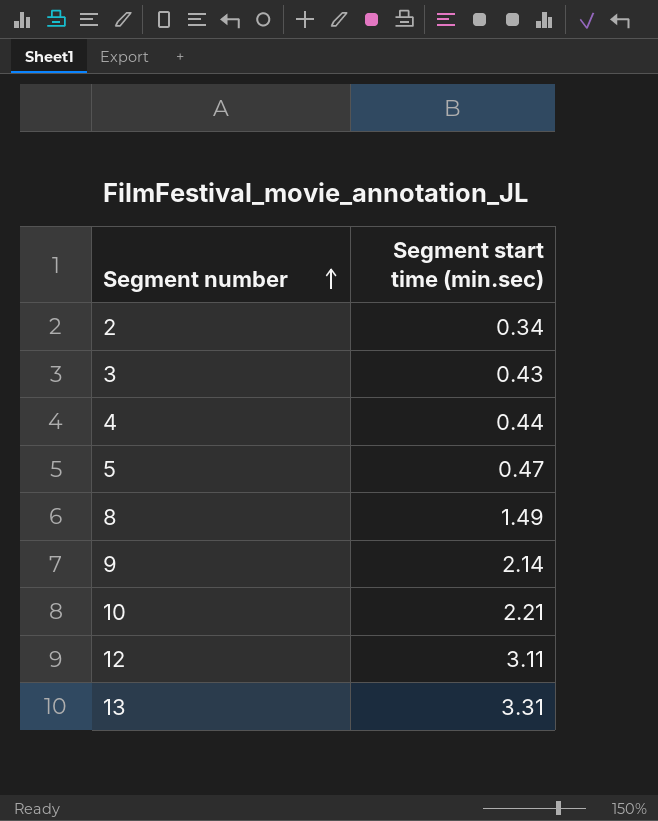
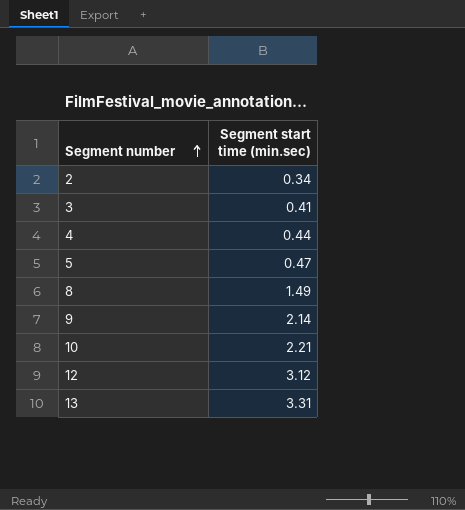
3 | Segment start time (min.sec): 0.43 -> 0.41
12 | Segment start time (min.sec): 3.11 -> 3.12

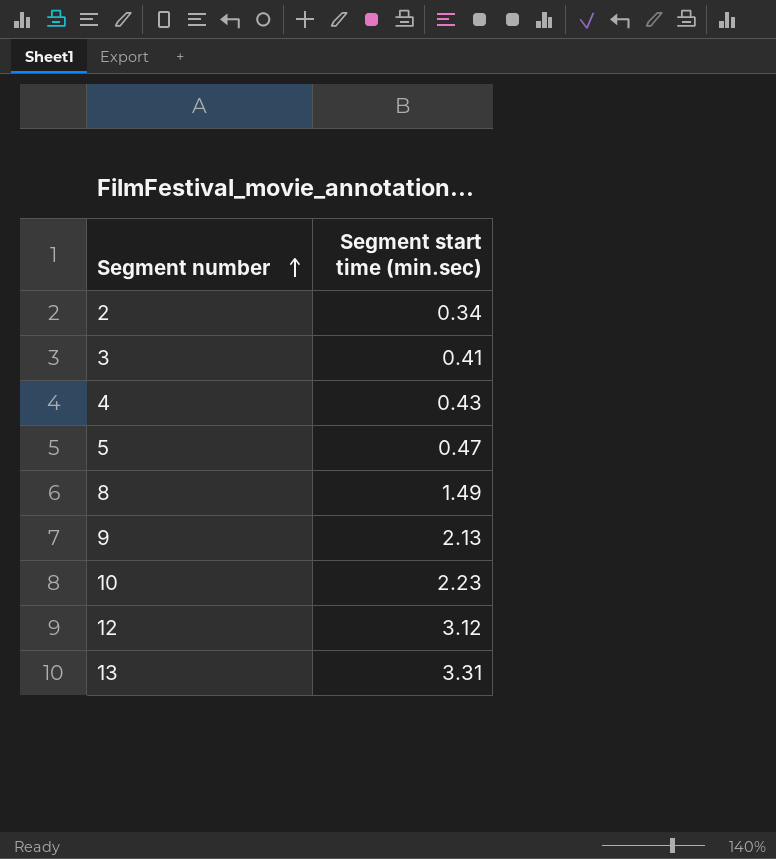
4 | Segment start time (min.sec): 0.44 -> 0.43
9 | Segment start time (min.sec): 2.14 -> 2.13
10 | Segment start time (min.sec): 2.21 -> 2.23

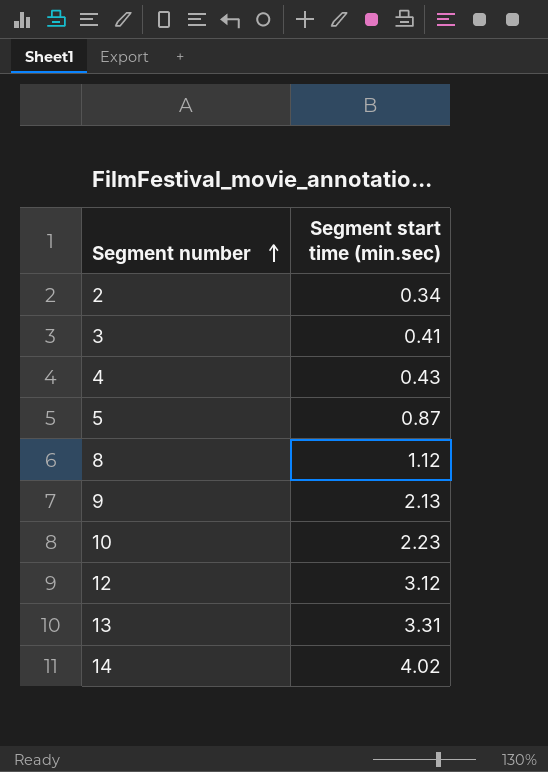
5 | Segment start time (min.sec): 0.47 -> 0.87
8 | Segment start time (min.sec): 1.49 -> 1.12
row 14: none -> 4.02

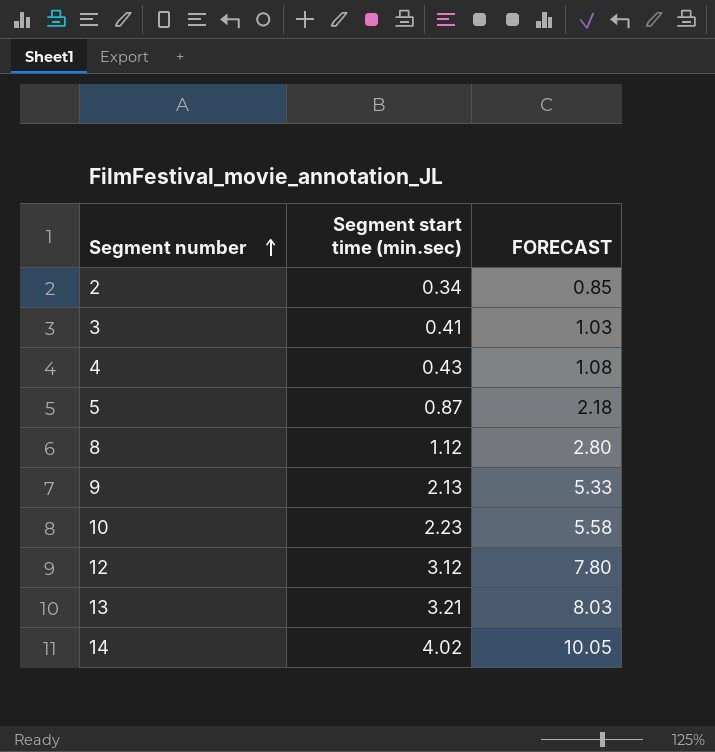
column FORECAST | formula: none -> [Segment start time (min.sec)] * 2.5
13 | Segment start time (min.sec): 3.31 -> 3.21

